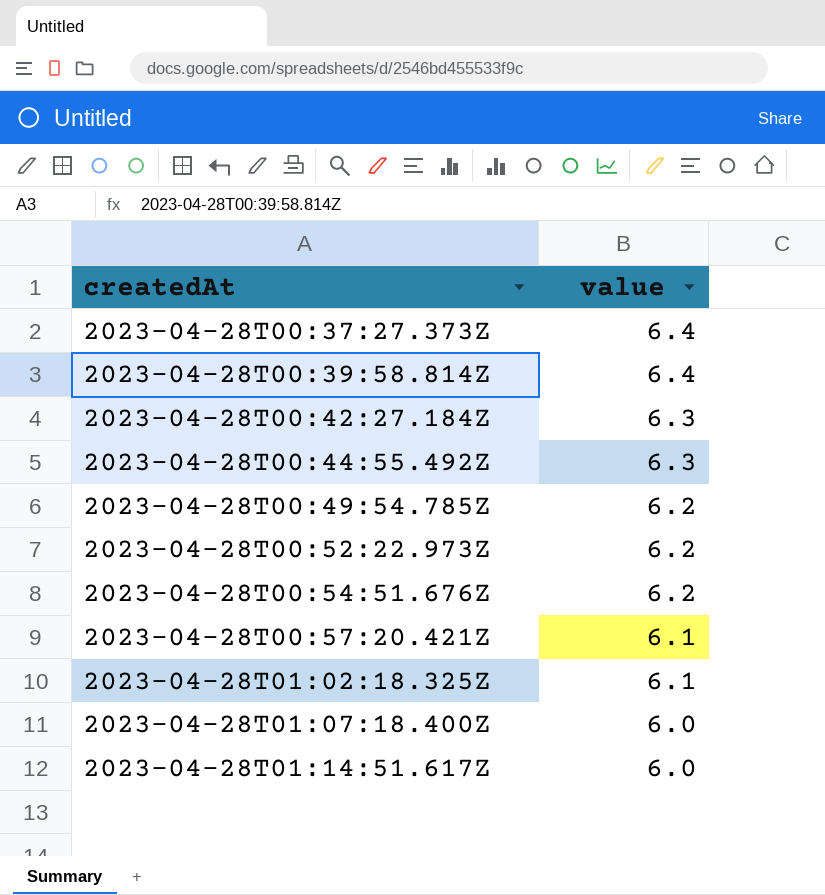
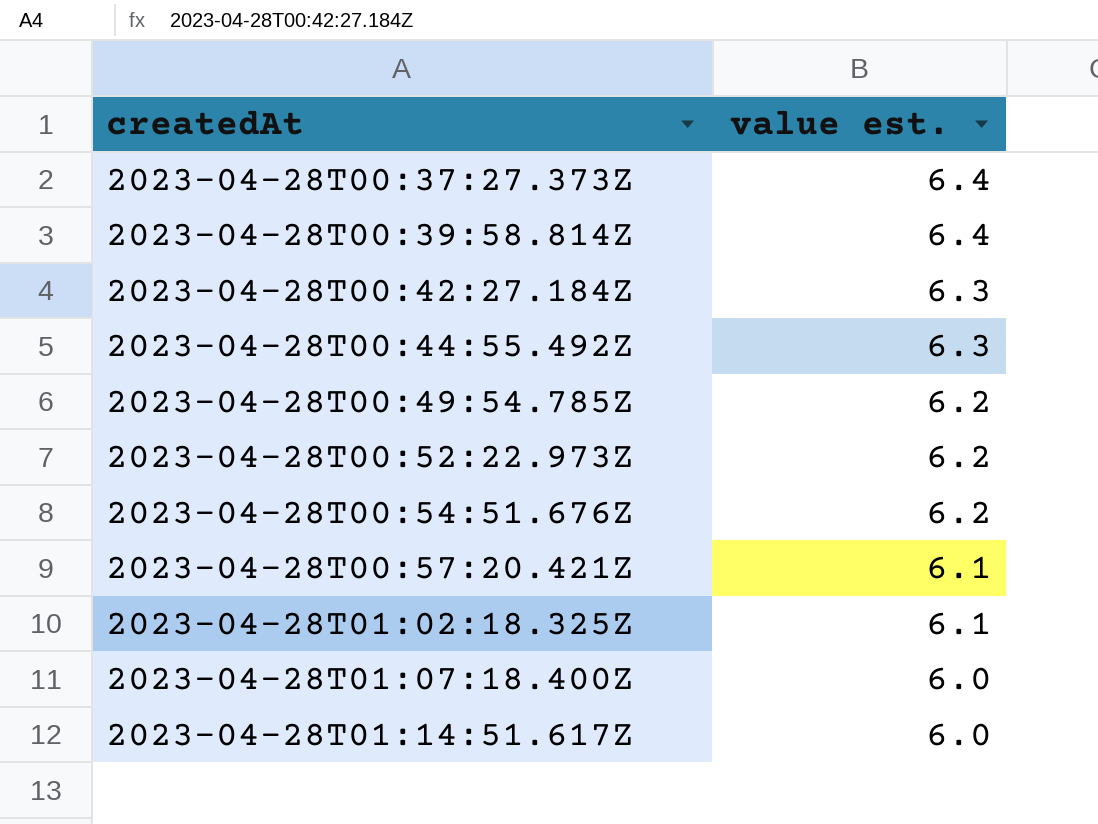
column name: value -> value est.

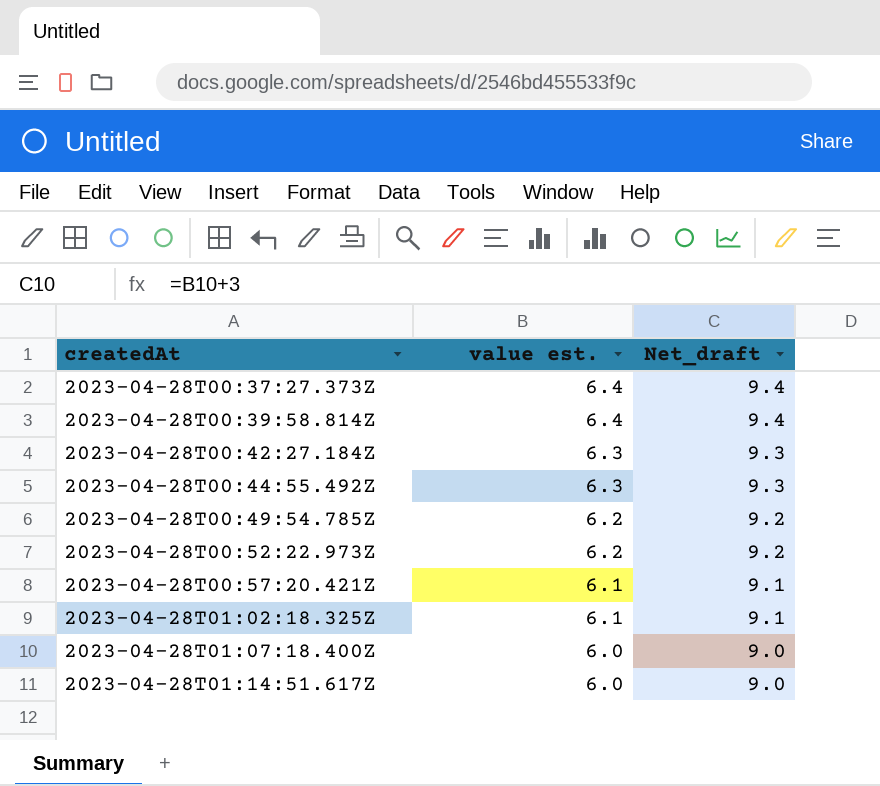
column Net_draft | formula: none -> [value est.] + 3
row 2023-04-28T00:54:51.676Z: 6.2 -> none

